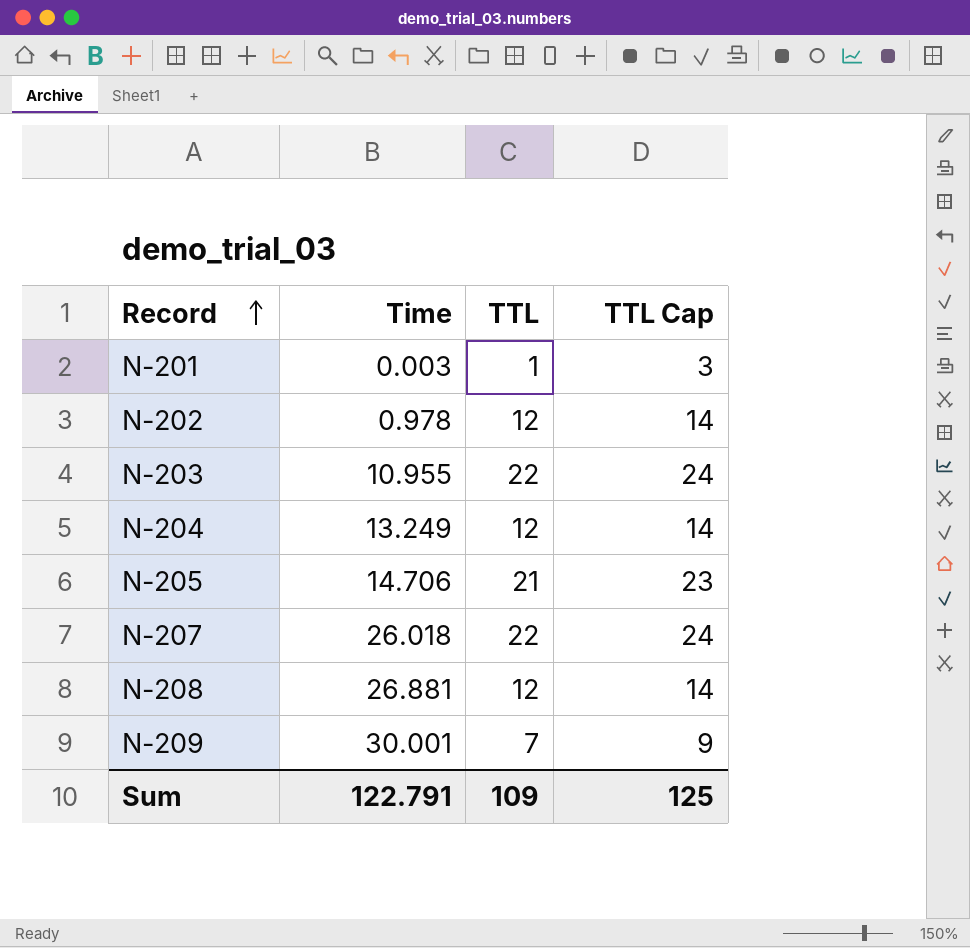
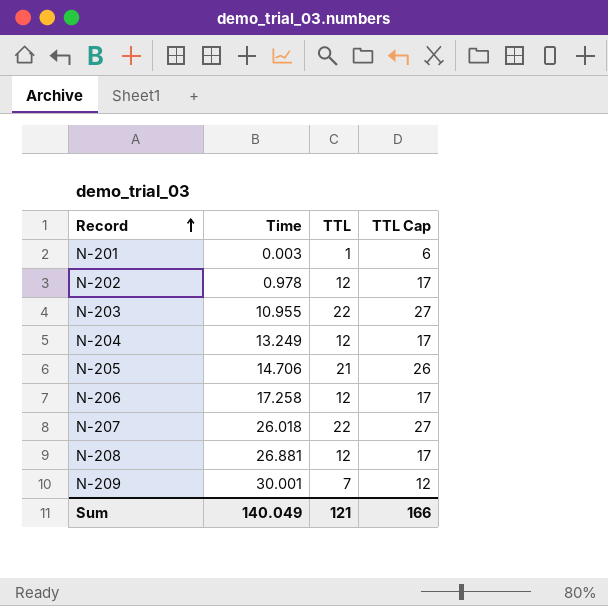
column TTL Cap | formula: [TTL] + 2 -> [TTL] + 5
row N-206: none -> 17.258 | 12 | 17
Sum | Time: 122.791 -> 140.049
Sum | TTL: 109 -> 121
Sum | TTL Cap: 125 -> 166

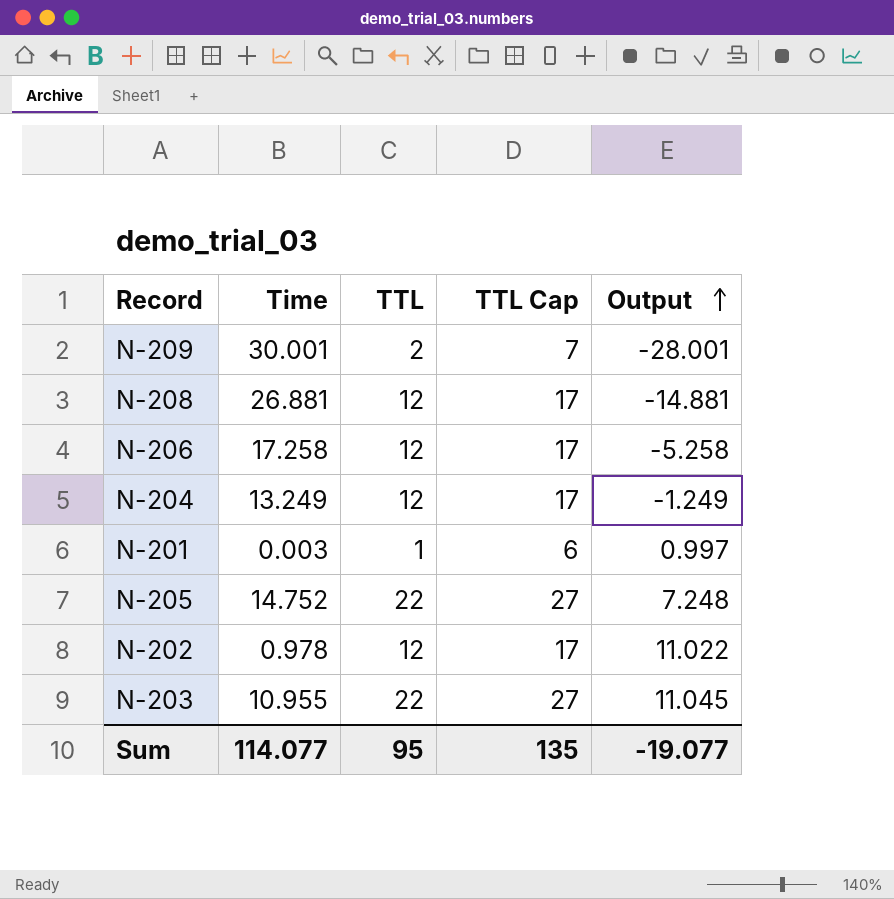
row order: Record ascending -> Output ascending
column Output | formula: none -> [TTL] - [Time]
row N-207: 26.018 | 22 | 27 -> none
N-209 | TTL: 7 -> 2
N-209 | TTL Cap: 12 -> 7
N-205 | Time: 14.706 -> 14.752
N-205 | TTL: 21 -> 22
N-205 | TTL Cap: 26 -> 27
Sum | Time: 140.049 -> 114.077
Sum | TTL: 121 -> 95
Sum | TTL Cap: 166 -> 135

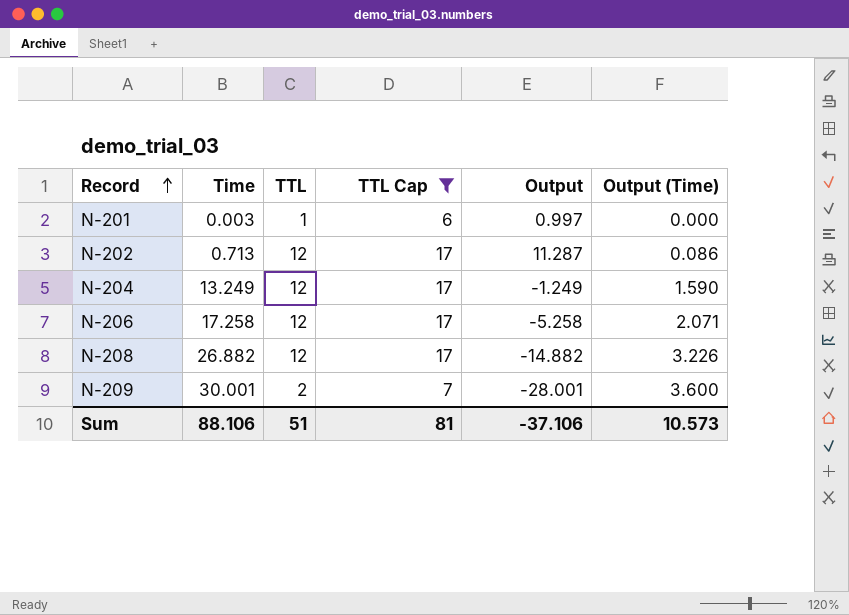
filter: none -> TTL Cap != 27
row order: Output ascending -> Record ascending
column Output (Time) | formula: none -> [Time] * 0.12
N-202 | Time: 0.978 -> 0.713
N-202 | Output: 11.022 -> 11.287
N-208 | Time: 26.881 -> 26.882
N-208 | Output: -14.881 -> -14.882
Sum | Time: 114.077 -> 88.106
Sum | TTL: 95 -> 51
Sum | TTL Cap: 135 -> 81
Sum | Output: -19.077 -> -37.106

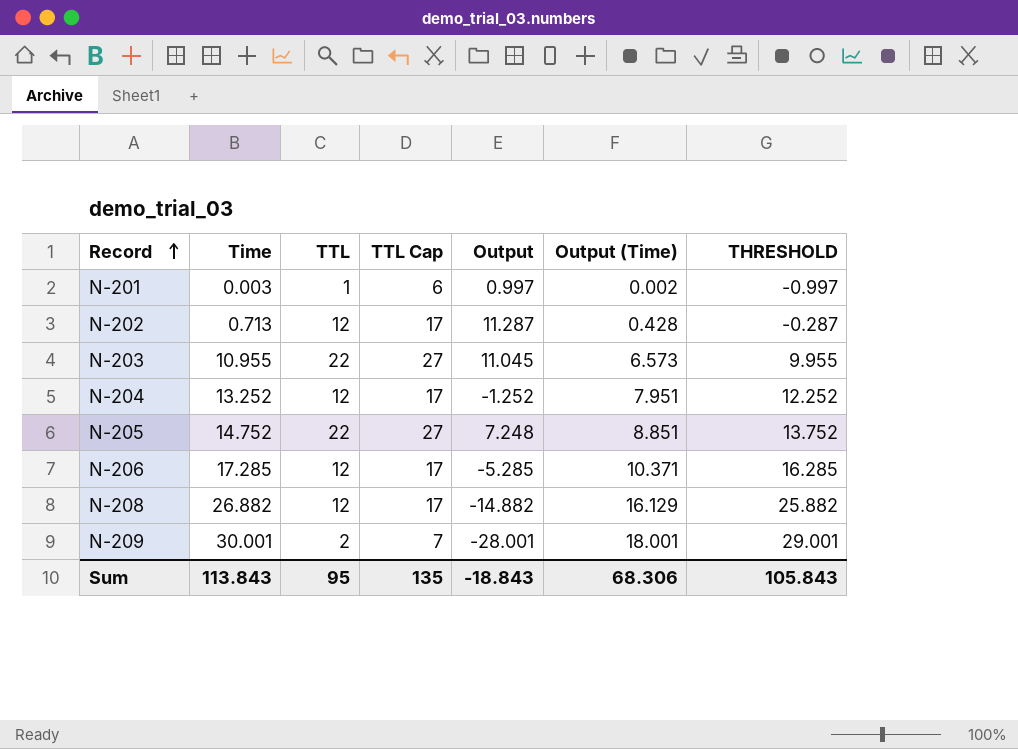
filter: TTL Cap != 27 -> none
column Output (Time) | formula: [Time] * 0.12 -> [Time] * 0.6
column THRESHOLD | formula: none -> [Time] - 1
N-204 | Time: 13.249 -> 13.252
N-204 | Output: -1.249 -> -1.252
N-206 | Time: 17.258 -> 17.285
N-206 | Output: -5.258 -> -5.285
Sum | Time: 88.106 -> 113.843
Sum | TTL: 51 -> 95
Sum | TTL Cap: 81 -> 135
Sum | Output: -37.106 -> -18.843
Sum | Output (Time): 10.573 -> 68.306

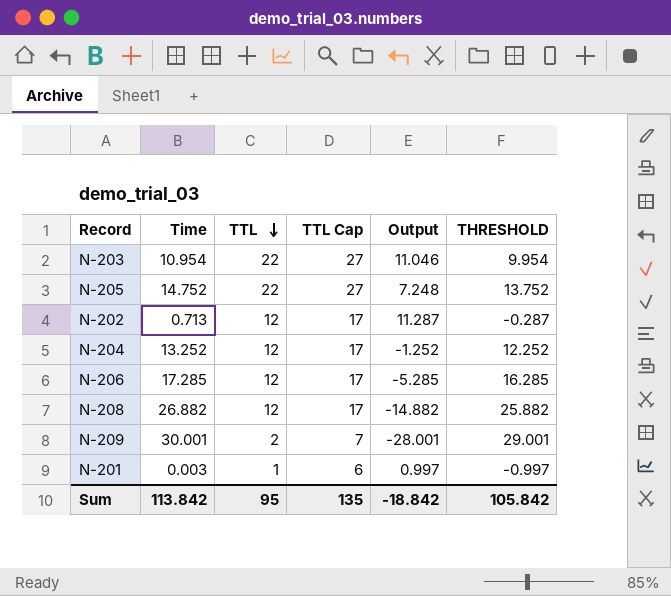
row order: Record ascending -> TTL descending
column Output (Time) | formula: [Time] * 0.6 -> none
N-203 | Time: 10.955 -> 10.954
N-203 | Output: 11.045 -> 11.046
N-203 | THRESHOLD: 9.955 -> 9.954
Sum | Time: 113.843 -> 113.842
Sum | Output: -18.843 -> -18.842
Sum | THRESHOLD: 105.843 -> 105.842

